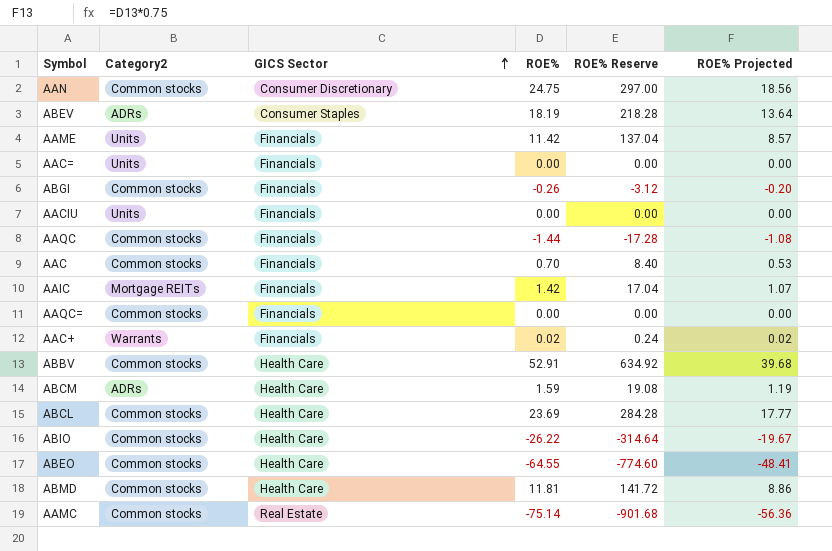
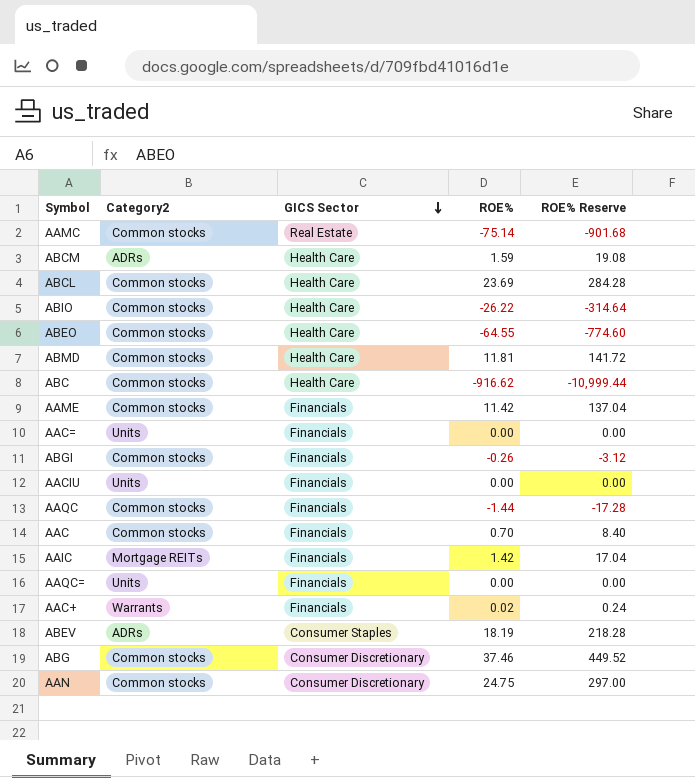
row order: GICS Sector ascending -> GICS Sector descending
column ROE% Projected | formula: [ROE%] * 0.75 -> none
row ABBV: Common stocks | Health Care | 52.91 | 634.92 | 39.68 -> none
row ABC: none -> Common stocks | Health Care | -916.62 | -10,999.44
AAME | Category2: Units -> Common stocks
AAQC= | Category2: Common stocks -> Units
row ABG: none -> Common stocks | Consumer Discretionary | 37.46 | 449.52

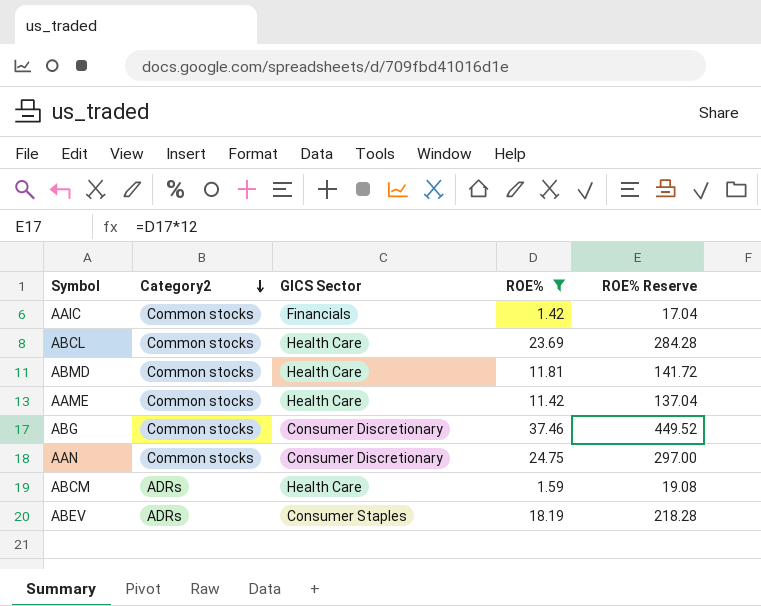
filter: none -> ROE% >= 1.42
row order: GICS Sector descending -> Category2 descending
AAIC | Category2: Mortgage REITs -> Common stocks
AAME | GICS Sector: Financials -> Health Care

